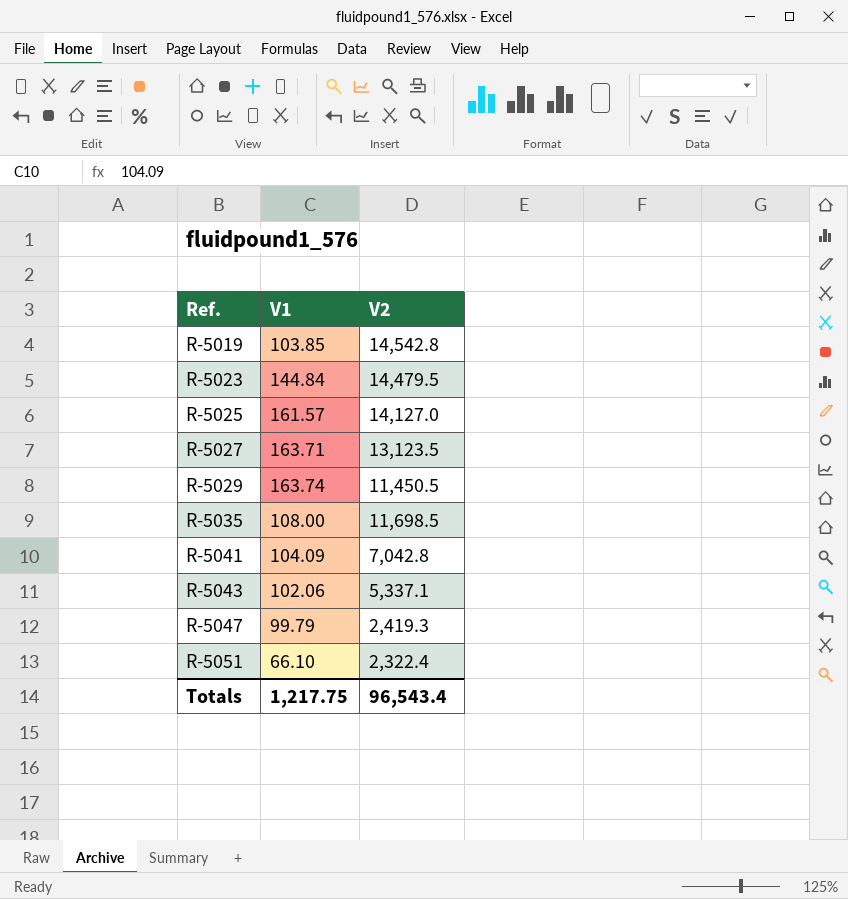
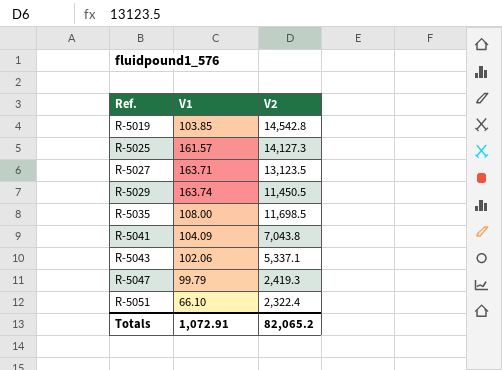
row R-5023: 144.84 | 14,479.5 -> none
R-5025 | V2: 14,127.0 -> 14,127.3
R-5041 | V2: 7,042.8 -> 7,043.8
Totals | V1: 1,217.75 -> 1,072.91
Totals | V2: 96,543.4 -> 82,065.2

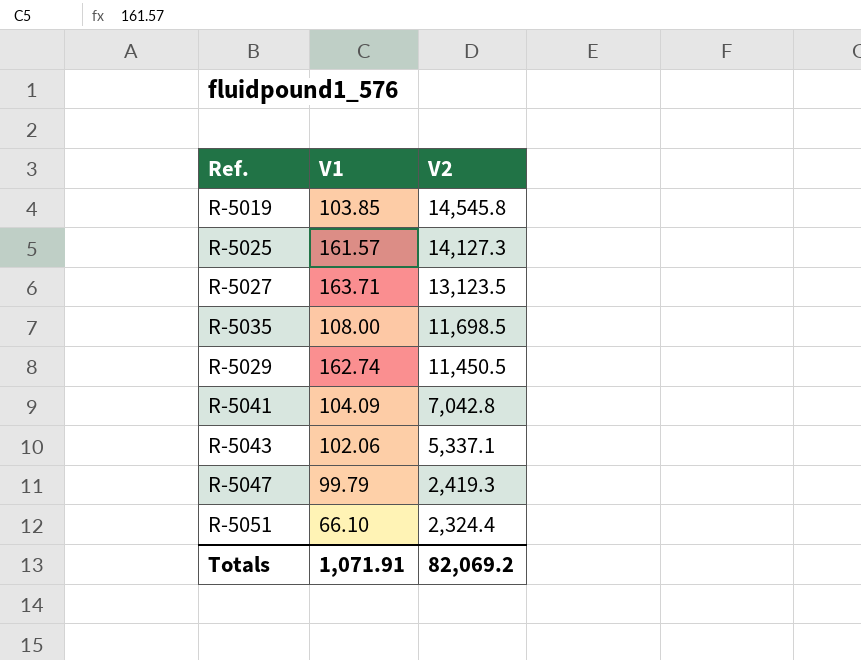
row order: Ref. ascending -> V2 descending
R-5019 | V2: 14,542.8 -> 14,545.8
R-5029 | V1: 163.74 -> 162.74
R-5041 | V2: 7,043.8 -> 7,042.8
R-5051 | V2: 2,322.4 -> 2,324.4
Totals | V1: 1,072.91 -> 1,071.91
Totals | V2: 82,065.2 -> 82,069.2

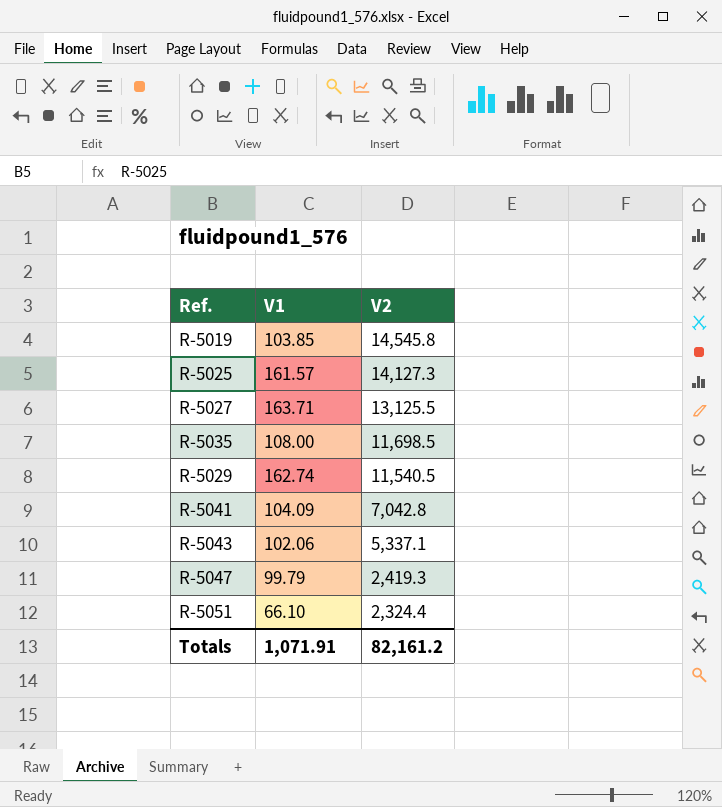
R-5027 | V2: 13,123.5 -> 13,125.5
R-5029 | V2: 11,450.5 -> 11,540.5
Totals | V2: 82,069.2 -> 82,161.2

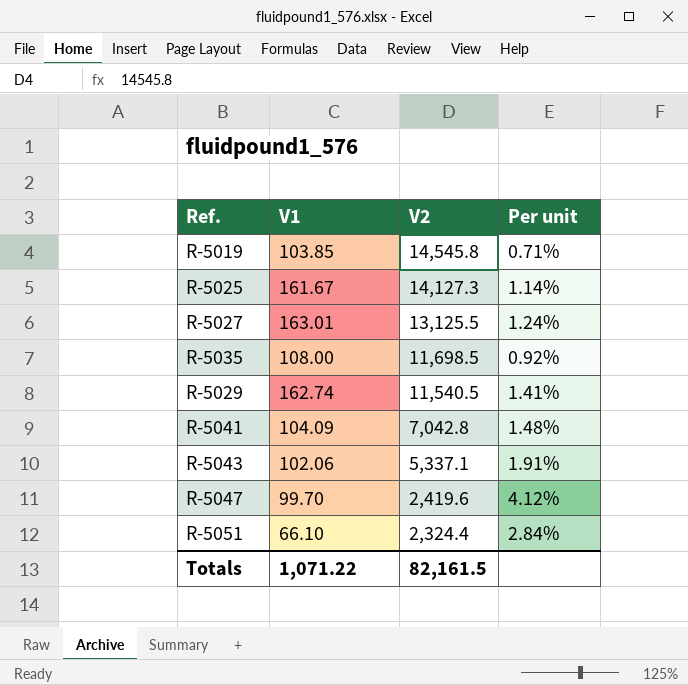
column Per unit | formula: none -> [V1] / [V2]
R-5025 | V1: 161.57 -> 161.67
R-5027 | V1: 163.71 -> 163.01
R-5047 | V1: 99.79 -> 99.70
R-5047 | V2: 2,419.3 -> 2,419.6
Totals | V1: 1,071.91 -> 1,071.22
Totals | V2: 82,161.2 -> 82,161.5

